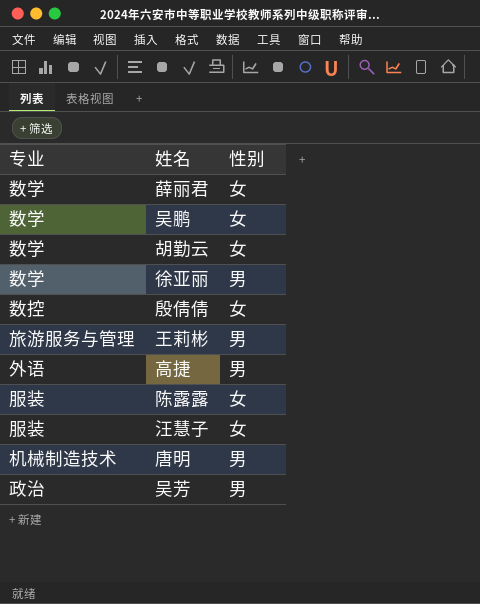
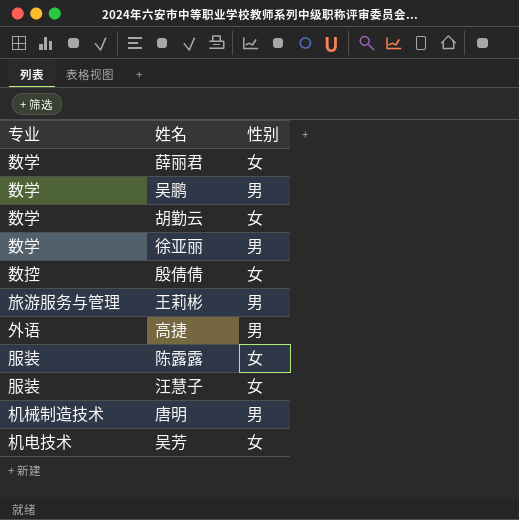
吴鹏 | 性别: 女 -> 男
吴芳 | 专业: 政治 -> 机电技术
吴芳 | 性别: 男 -> 女

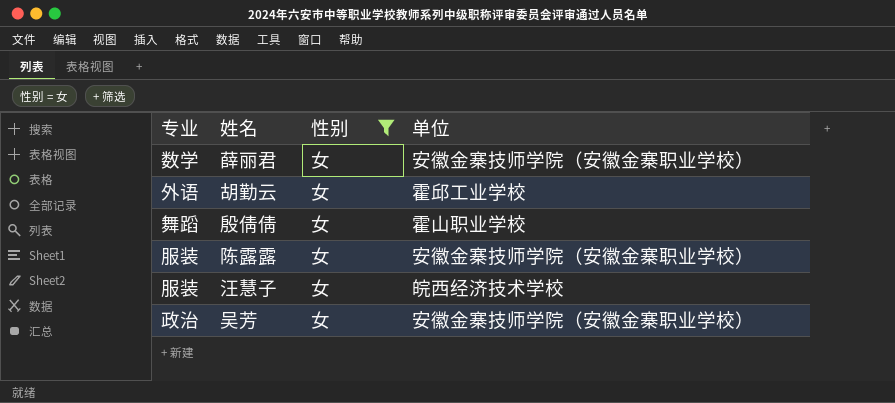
filter: none -> 性别 = 女
column 单位 | position: none -> 4
胡勤云 | 专业: 数学 -> 外语
殷倩倩 | 专业: 数控 -> 舞蹈
吴芳 | 专业: 机电技术 -> 政治

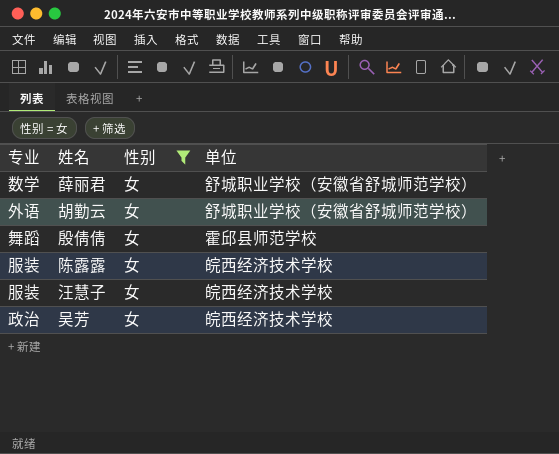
薛丽君 | 单位: 安徽金寨技师学院（安徽金寨职业学校） -> 舒城职业学校（安徽省舒城师范学校）
胡勤云 | 单位: 霍邱工业学校 -> 舒城职业学校（安徽省舒城师范学校）
殷倩倩 | 单位: 霍山职业学校 -> 霍邱县师范学校
陈露露 | 单位: 安徽金寨技师学院（安徽金寨职业学校） -> 皖西经济技术学校
吴芳 | 单位: 安徽金寨技师学院（安徽金寨职业学校） -> 皖西经济技术学校

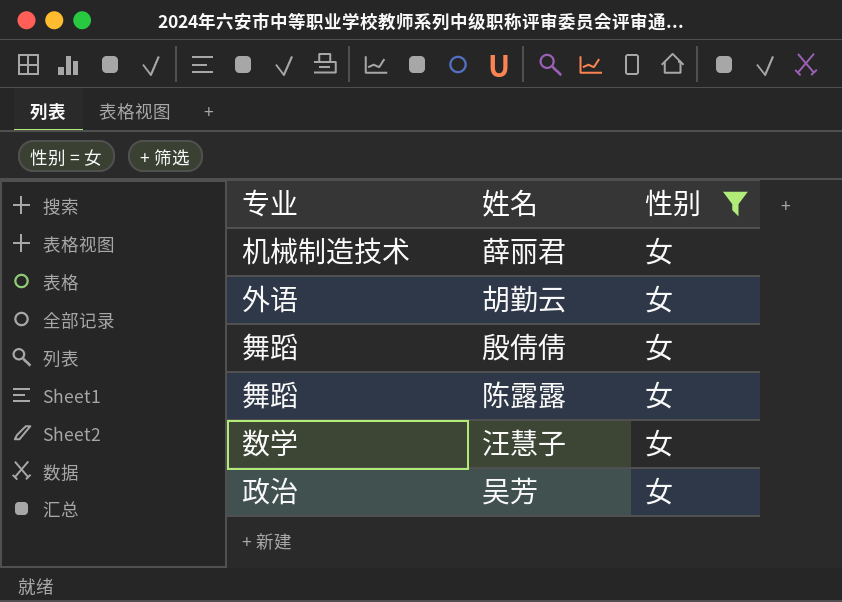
column 单位 | position: 4 -> none
薛丽君 | 专业: 数学 -> 机械制造技术
陈露露 | 专业: 服装 -> 舞蹈
汪慧子 | 专业: 服装 -> 数学

